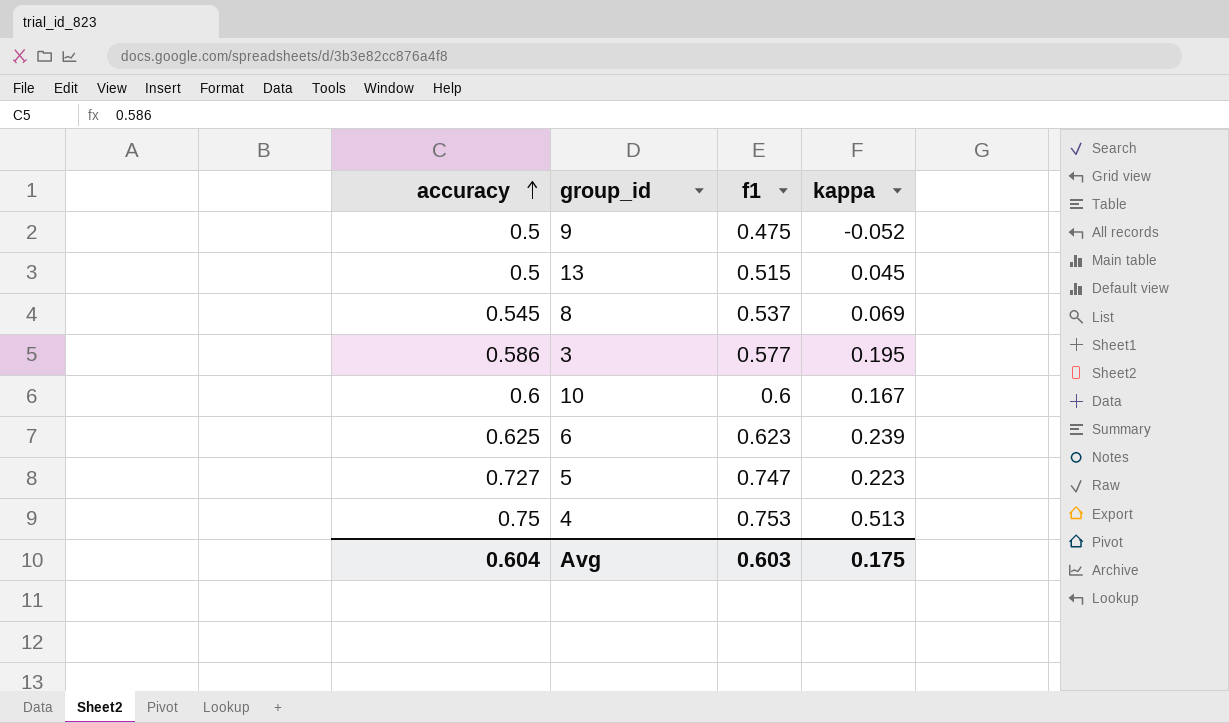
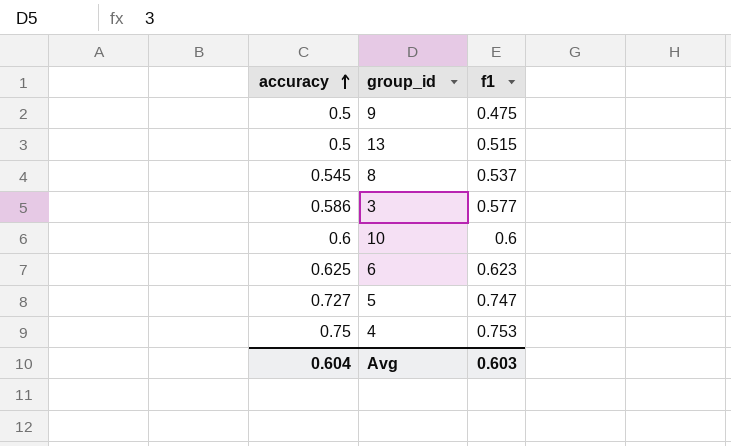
column kappa | position: 4 -> none

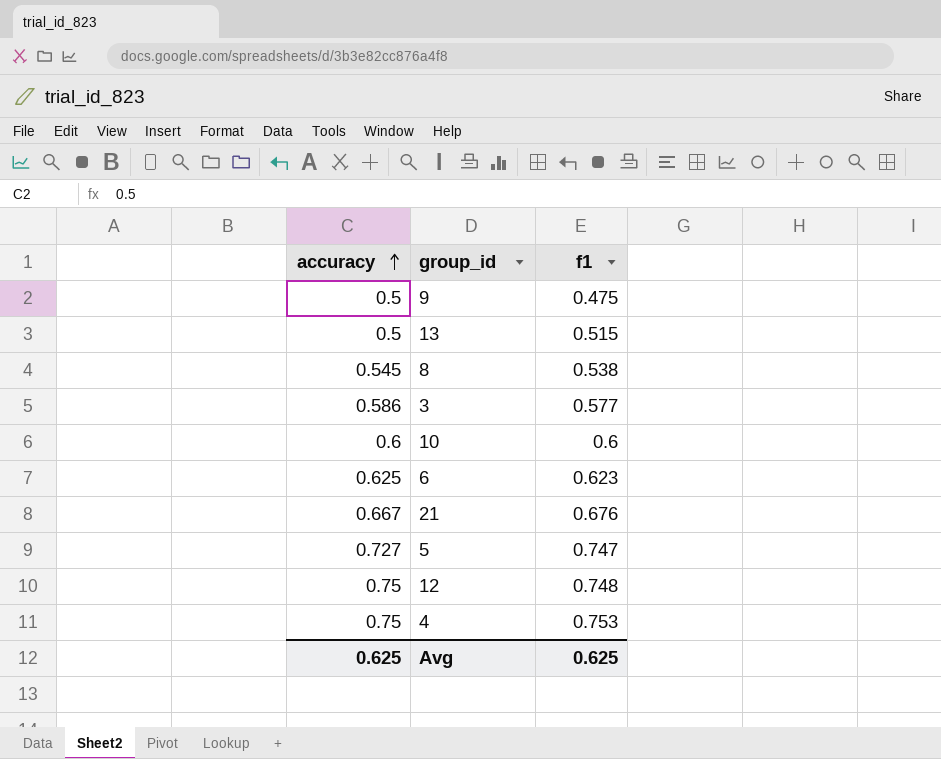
8 | f1: 0.537 -> 0.538
row 21: none -> 0.667 | 0.676
row 12: none -> 0.75 | 0.748
Avg | accuracy: 0.604 -> 0.625
Avg | f1: 0.603 -> 0.625

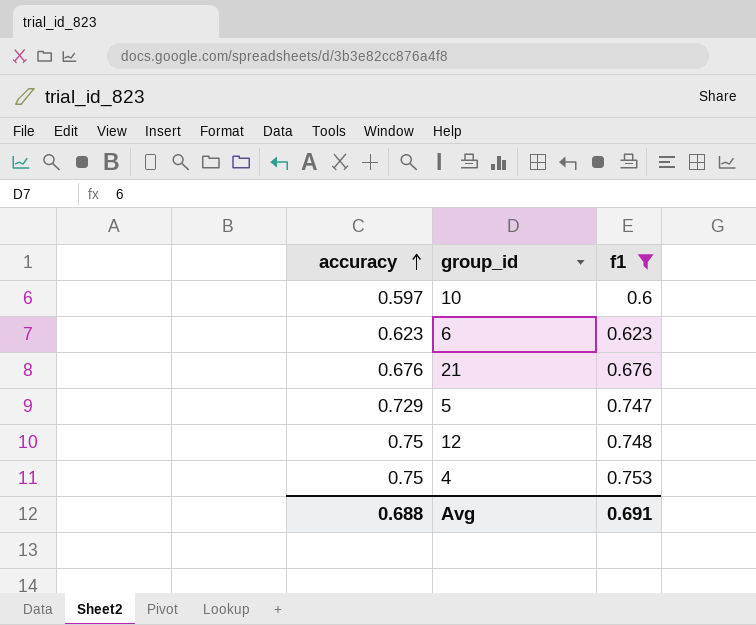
filter: none -> f1 >= 0.6
10 | accuracy: 0.6 -> 0.597
6 | accuracy: 0.625 -> 0.623
21 | accuracy: 0.667 -> 0.676
5 | accuracy: 0.727 -> 0.729
Avg | accuracy: 0.625 -> 0.688
Avg | f1: 0.625 -> 0.691

